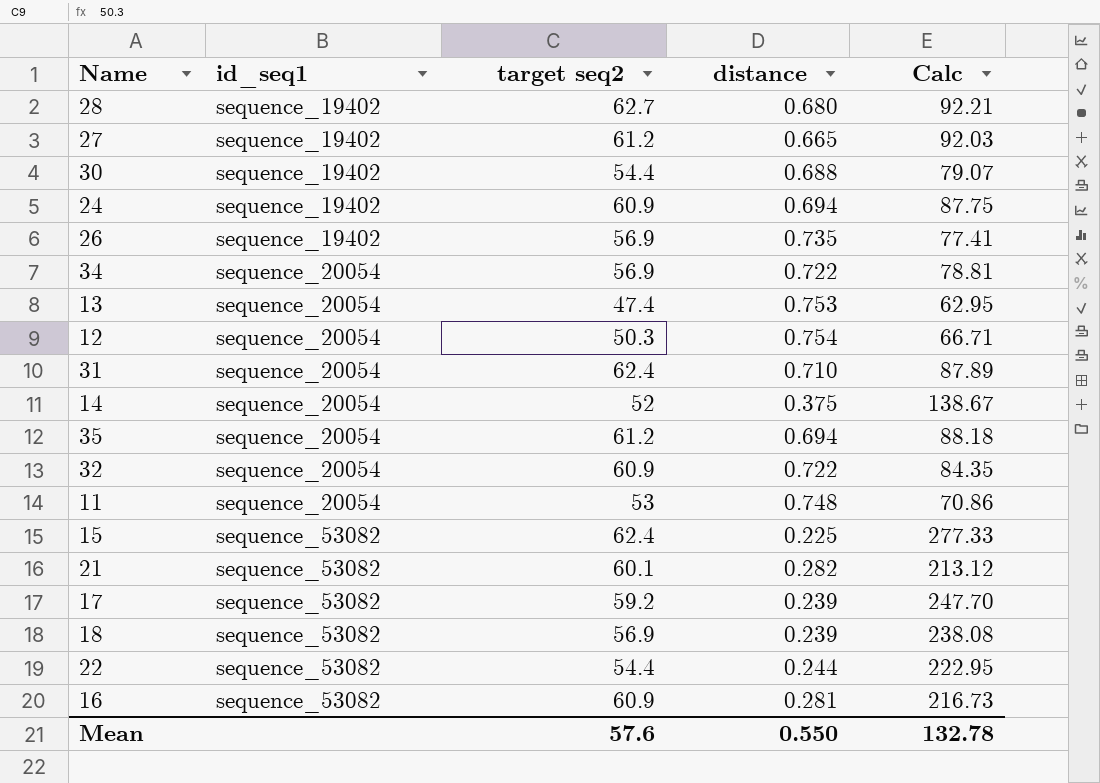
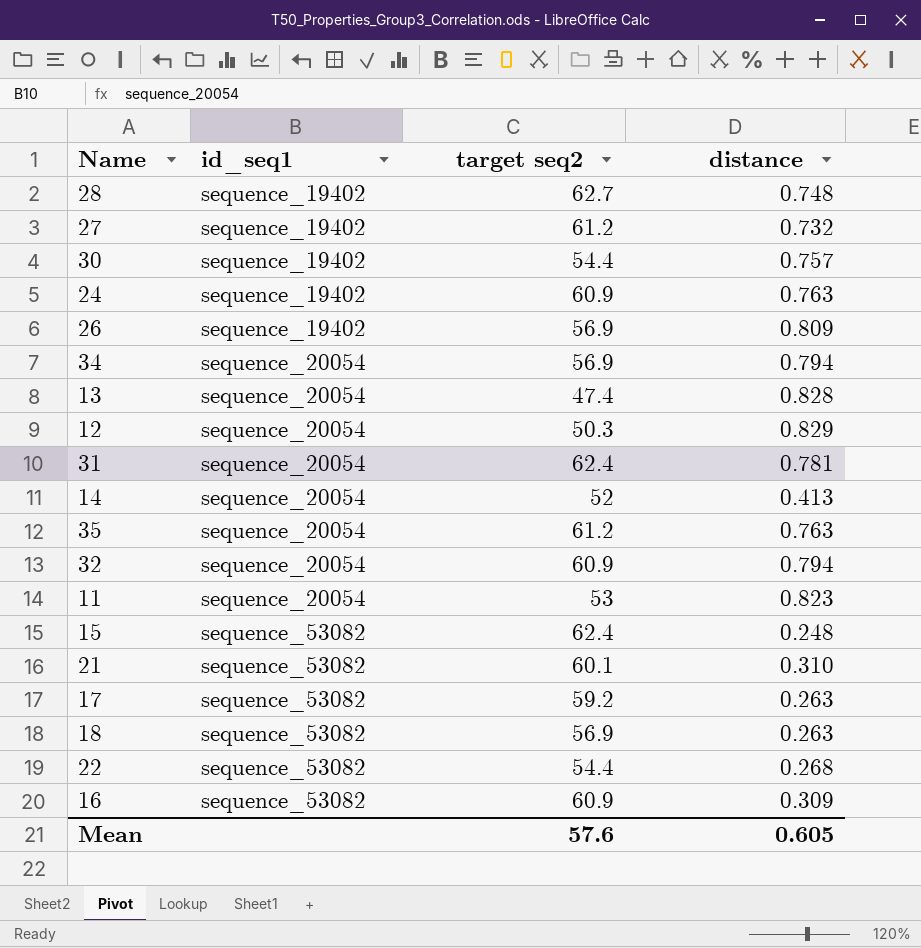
column Calc | formula: [target seq2] / [distance] -> none
28 | distance: 0.680 -> 0.748
27 | distance: 0.665 -> 0.732
30 | distance: 0.688 -> 0.757
24 | distance: 0.694 -> 0.763
26 | distance: 0.735 -> 0.809
34 | distance: 0.722 -> 0.794
13 | distance: 0.753 -> 0.828
12 | distance: 0.754 -> 0.829
31 | distance: 0.710 -> 0.781
14 | distance: 0.375 -> 0.413
35 | distance: 0.694 -> 0.763
32 | distance: 0.722 -> 0.794
11 | distance: 0.748 -> 0.823
15 | distance: 0.225 -> 0.248
21 | distance: 0.282 -> 0.310
17 | distance: 0.239 -> 0.263
18 | distance: 0.239 -> 0.263
22 | distance: 0.244 -> 0.268
16 | distance: 0.281 -> 0.309
Mean | distance: 0.550 -> 0.605

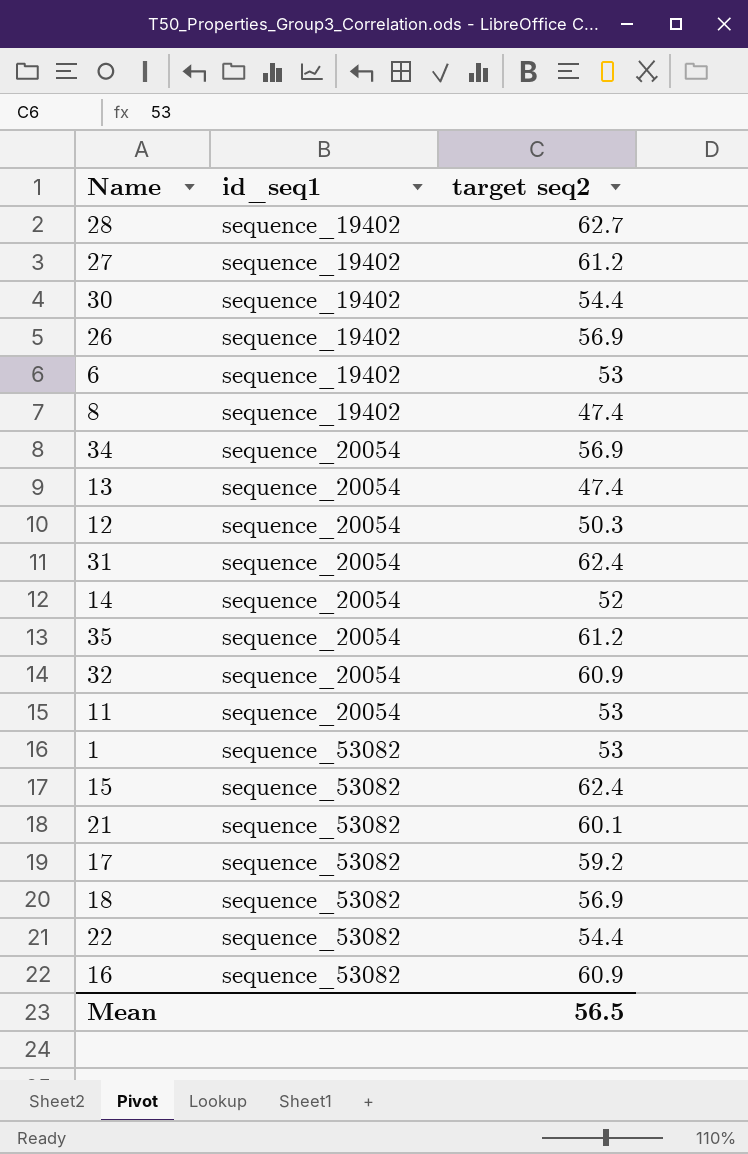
column distance | position: 4 -> none
row 24: sequence_19402 | 60.9 | 0.763 -> none
row 6: none -> sequence_19402 | 53
row 8: none -> sequence_19402 | 47.4
row 1: none -> sequence_53082 | 53
Mean | target seq2: 57.6 -> 56.5

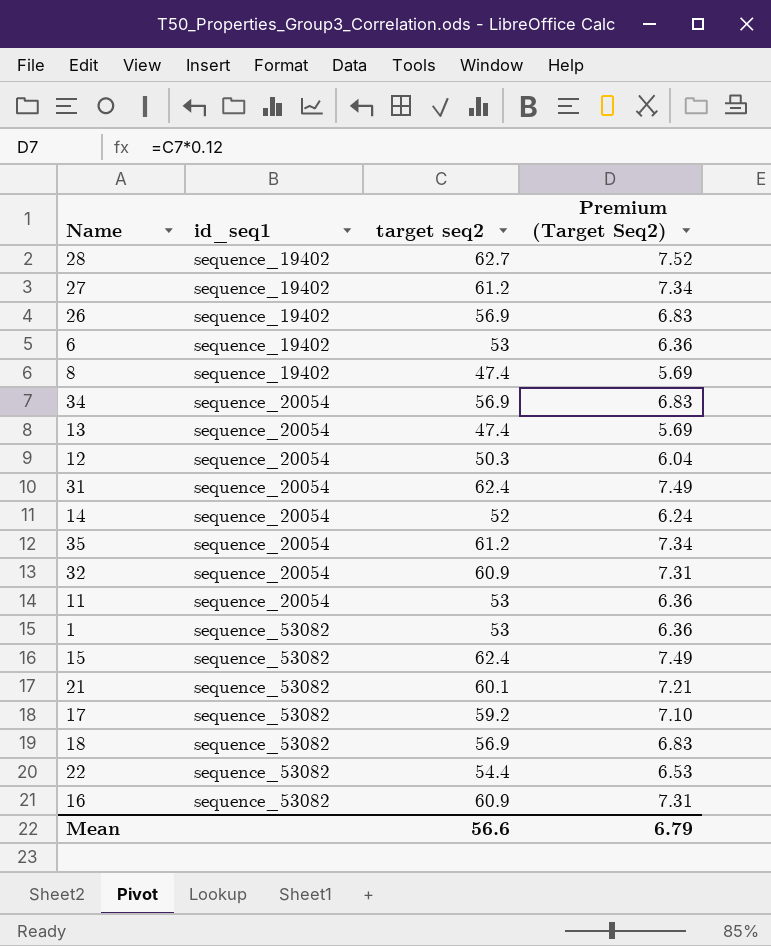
column Premium (Target Seq2) | formula: none -> [target seq2] * 0.12
row 30: sequence_19402 | 54.4 -> none
Mean | target seq2: 56.5 -> 56.6

